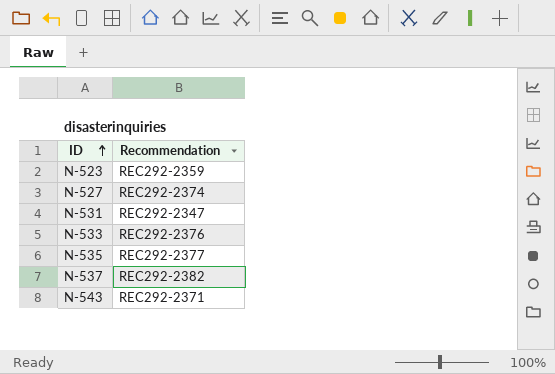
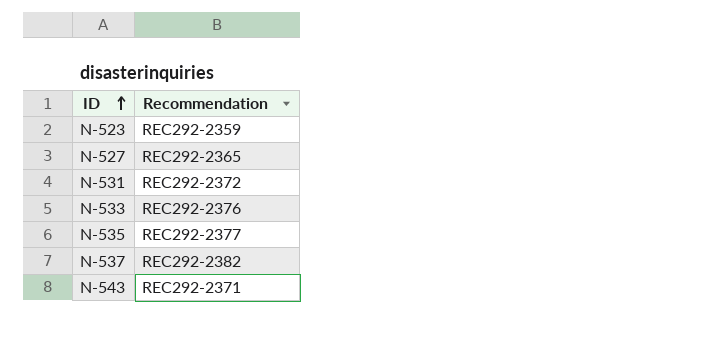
N-527 | Recommendation: REC292-2374 -> REC292-2365
N-531 | Recommendation: REC292-2347 -> REC292-2372

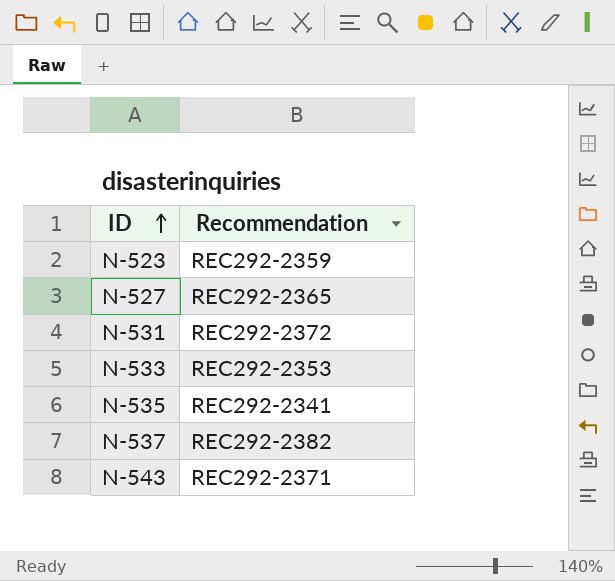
N-533 | Recommendation: REC292-2376 -> REC292-2353
N-535 | Recommendation: REC292-2377 -> REC292-2341

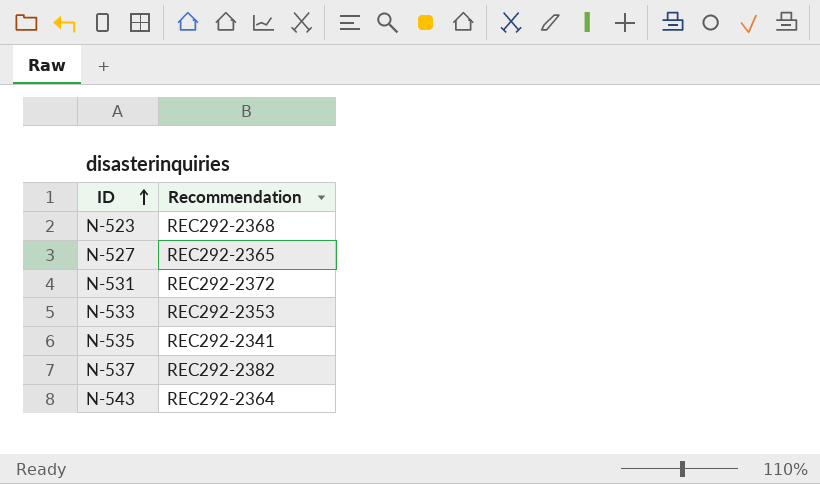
N-523 | Recommendation: REC292-2359 -> REC292-2368
N-543 | Recommendation: REC292-2371 -> REC292-2364

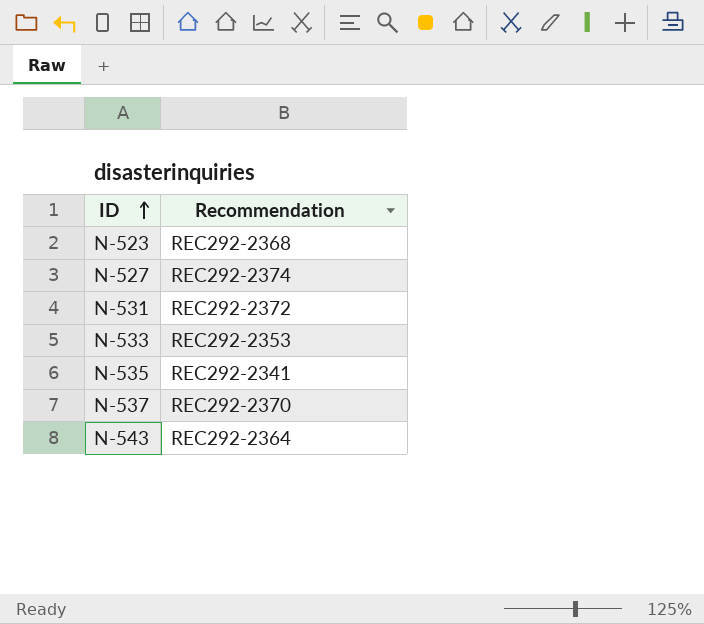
N-527 | Recommendation: REC292-2365 -> REC292-2374
N-537 | Recommendation: REC292-2382 -> REC292-2370

